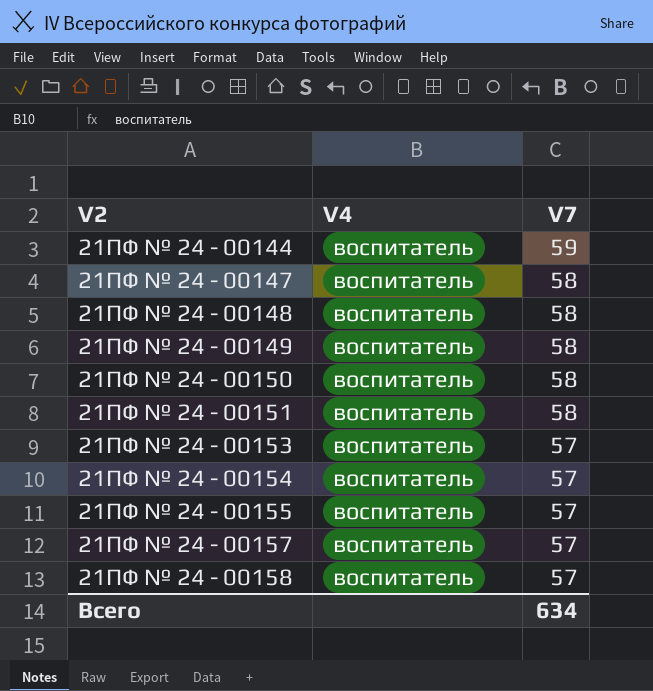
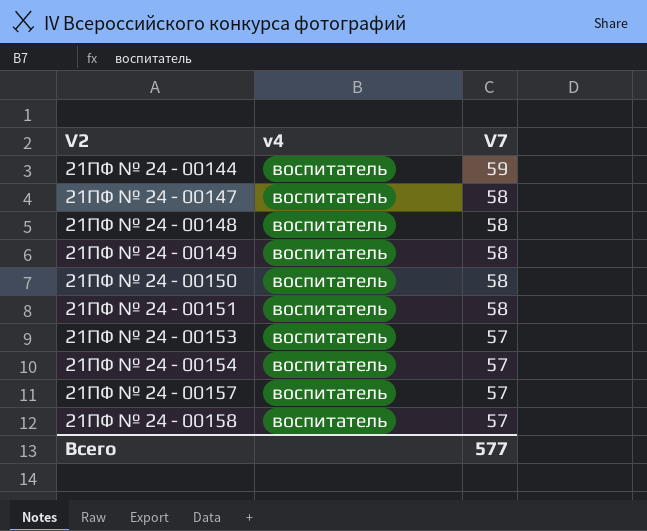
column name: V4 -> v4
row 21ПФ № 24 - 00155: воспитатель | 57 -> none
Всего | V7: 634 -> 577

